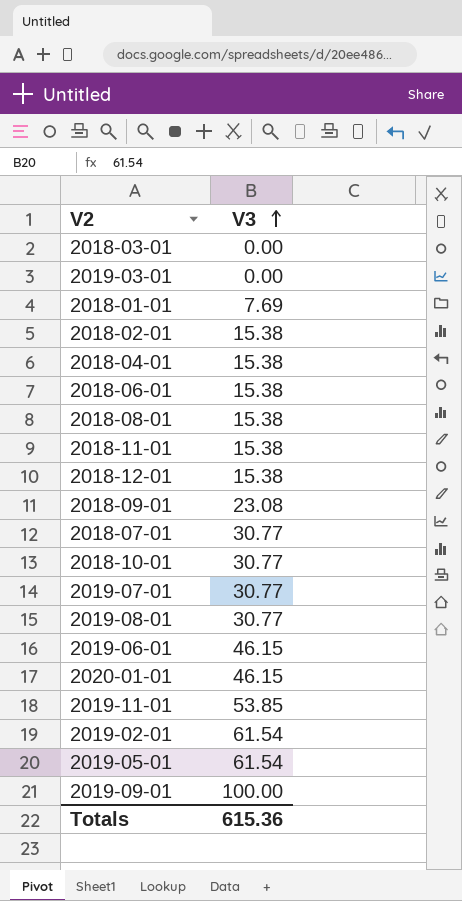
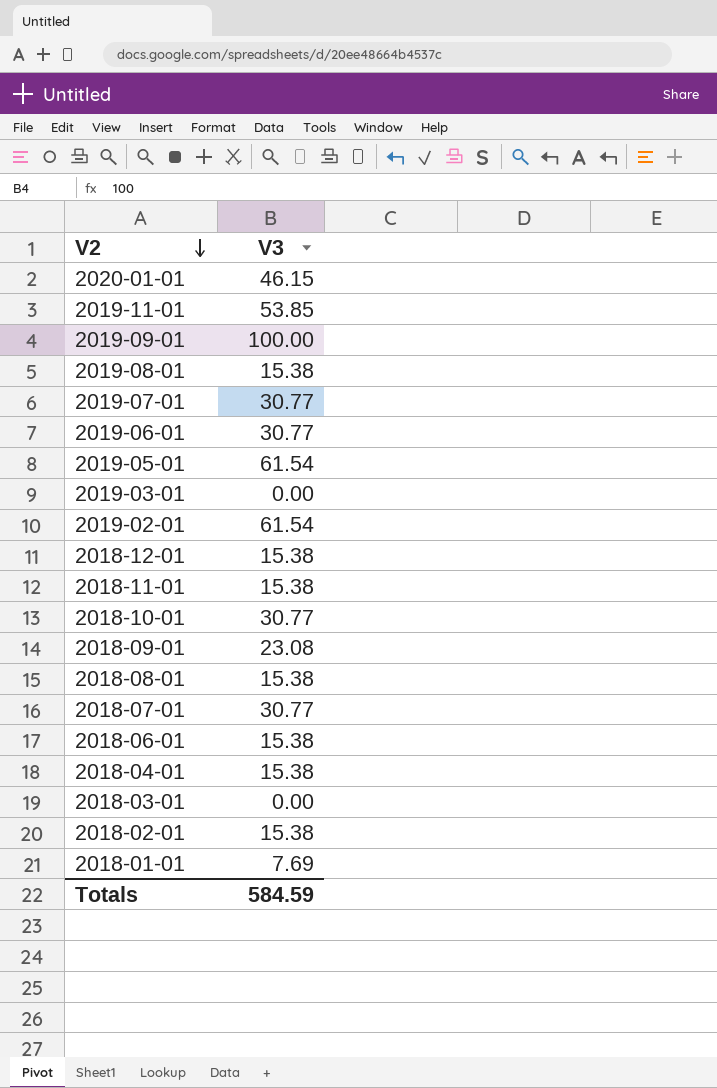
row order: V3 ascending -> V2 descending
2019-08-01 | V3: 30.77 -> 15.38
2019-06-01 | V3: 46.15 -> 30.77
Totals | V3: 615.36 -> 584.59

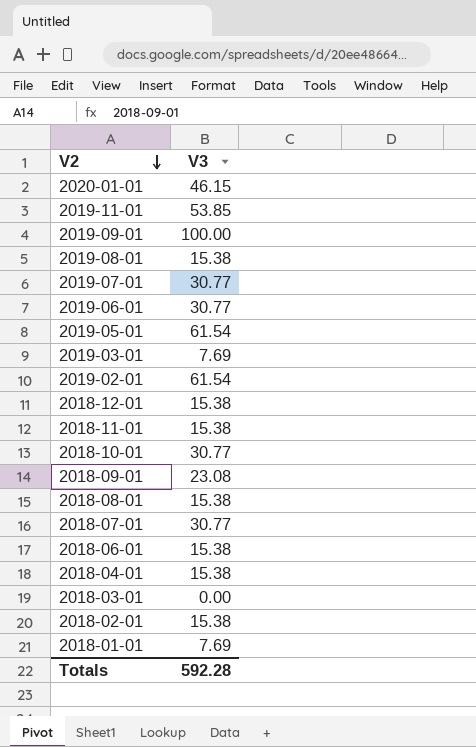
2019-03-01 | V3: 0.00 -> 7.69
Totals | V3: 584.59 -> 592.28

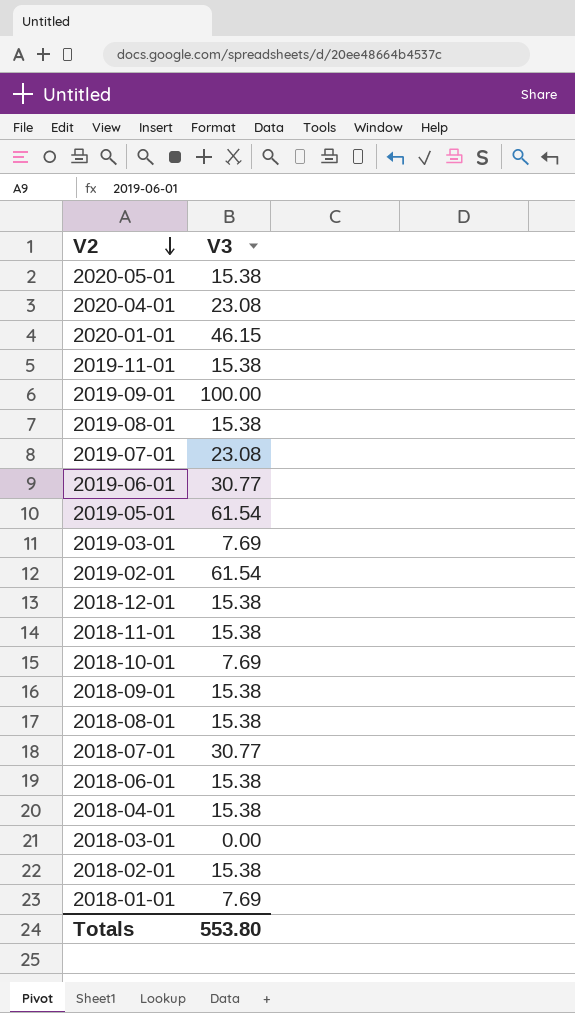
row 2020-05-01: none -> 15.38
row 2020-04-01: none -> 23.08
2019-11-01 | V3: 53.85 -> 15.38
2019-07-01 | V3: 30.77 -> 23.08
2018-10-01 | V3: 30.77 -> 7.69
2018-09-01 | V3: 23.08 -> 15.38
Totals | V3: 592.28 -> 553.80

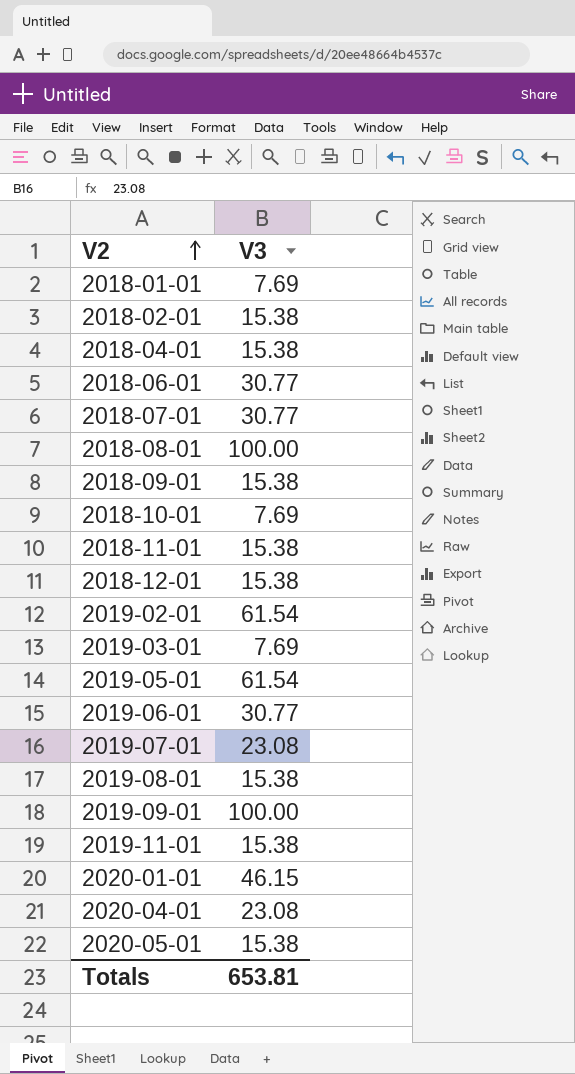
row order: V2 descending -> V2 ascending
row 2018-03-01: 0.00 -> none
2018-06-01 | V3: 15.38 -> 30.77
2018-08-01 | V3: 15.38 -> 100.00
Totals | V3: 553.80 -> 653.81

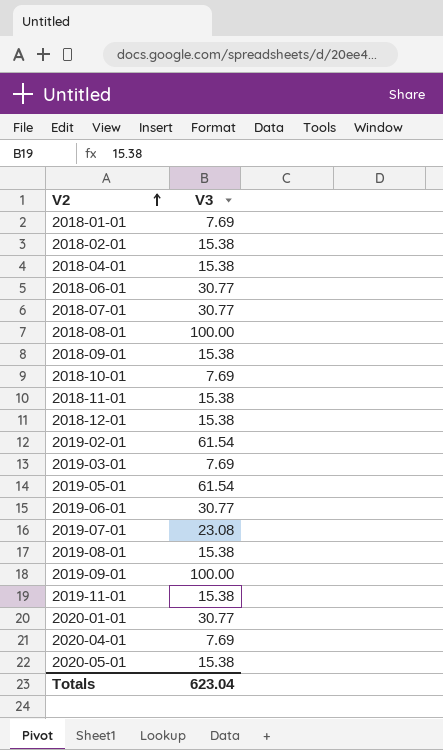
2020-01-01 | V3: 46.15 -> 30.77
2020-04-01 | V3: 23.08 -> 7.69
Totals | V3: 653.81 -> 623.04

